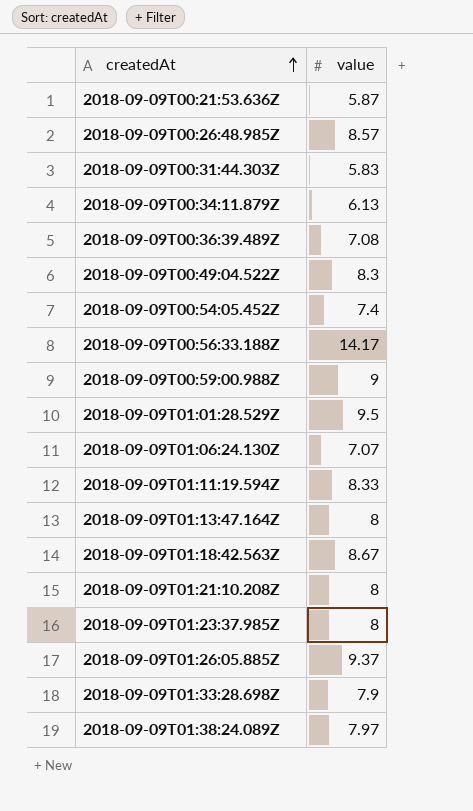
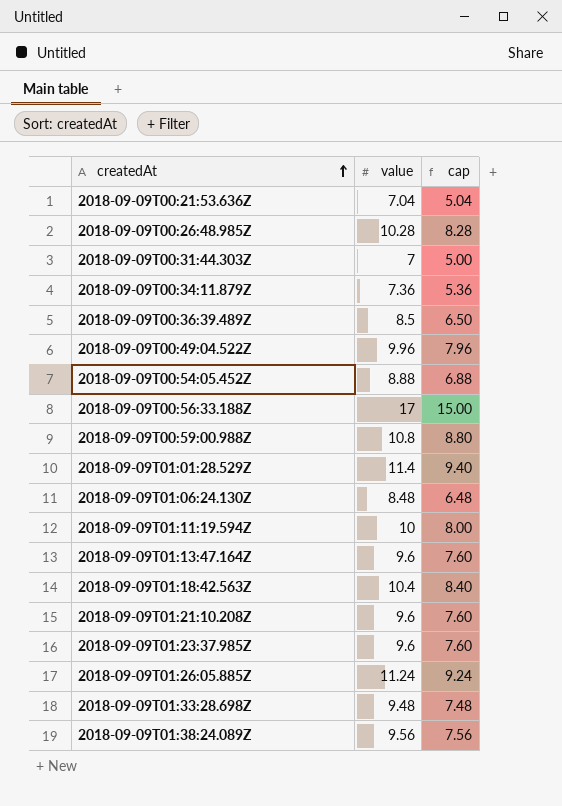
column cap | formula: none -> [value] - 2
2018-09-09T00:21:53.636Z | value: 5.87 -> 7.04
2018-09-09T00:26:48.985Z | value: 8.57 -> 10.28
2018-09-09T00:31:44.303Z | value: 5.83 -> 7
2018-09-09T00:34:11.879Z | value: 6.13 -> 7.36
2018-09-09T00:36:39.489Z | value: 7.08 -> 8.5
2018-09-09T00:49:04.522Z | value: 8.3 -> 9.96
2018-09-09T00:54:05.452Z | value: 7.4 -> 8.88
2018-09-09T00:56:33.188Z | value: 14.17 -> 17
2018-09-09T00:59:00.988Z | value: 9 -> 10.8
2018-09-09T01:01:28.529Z | value: 9.5 -> 11.4
2018-09-09T01:06:24.130Z | value: 7.07 -> 8.48
2018-09-09T01:11:19.594Z | value: 8.33 -> 10
2018-09-09T01:13:47.164Z | value: 8 -> 9.6
2018-09-09T01:18:42.563Z | value: 8.67 -> 10.4
2018-09-09T01:21:10.208Z | value: 8 -> 9.6
2018-09-09T01:23:37.985Z | value: 8 -> 9.6
2018-09-09T01:26:05.885Z | value: 9.37 -> 11.24
2018-09-09T01:33:28.698Z | value: 7.9 -> 9.48
2018-09-09T01:38:24.089Z | value: 7.97 -> 9.56

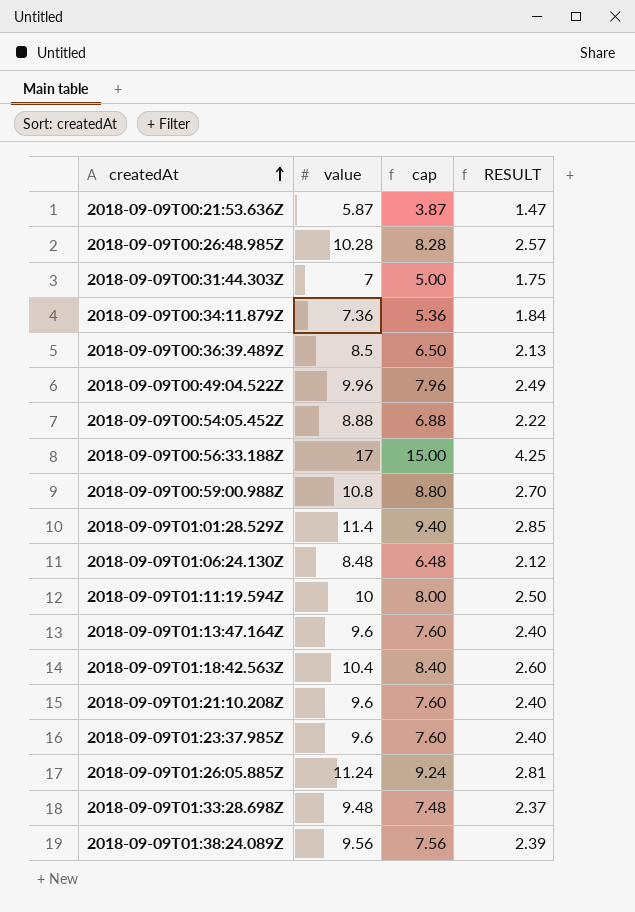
column RESULT | formula: none -> [value] * 0.25
2018-09-09T00:21:53.636Z | value: 7.04 -> 5.87
2018-09-09T00:21:53.636Z | cap: 5.04 -> 3.87

